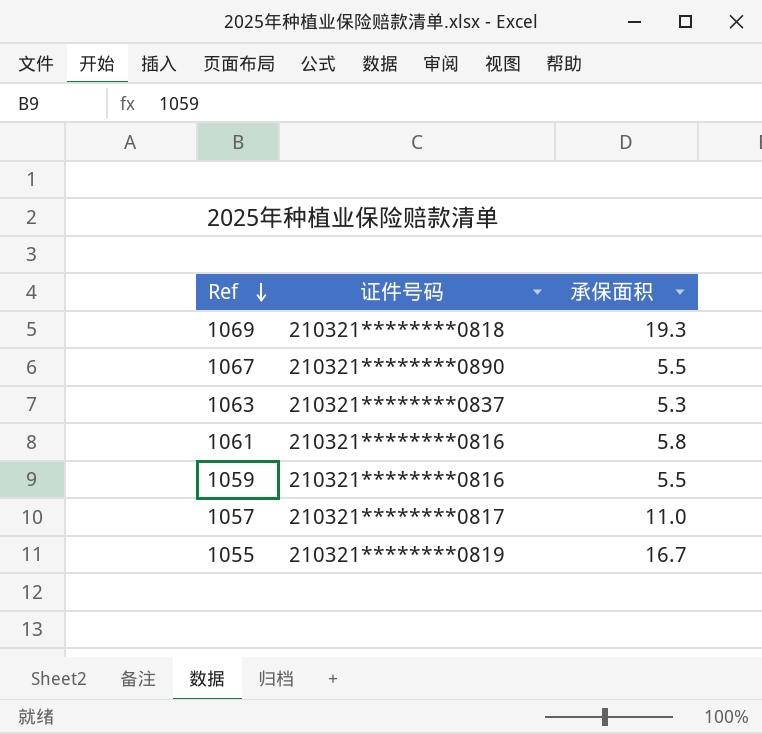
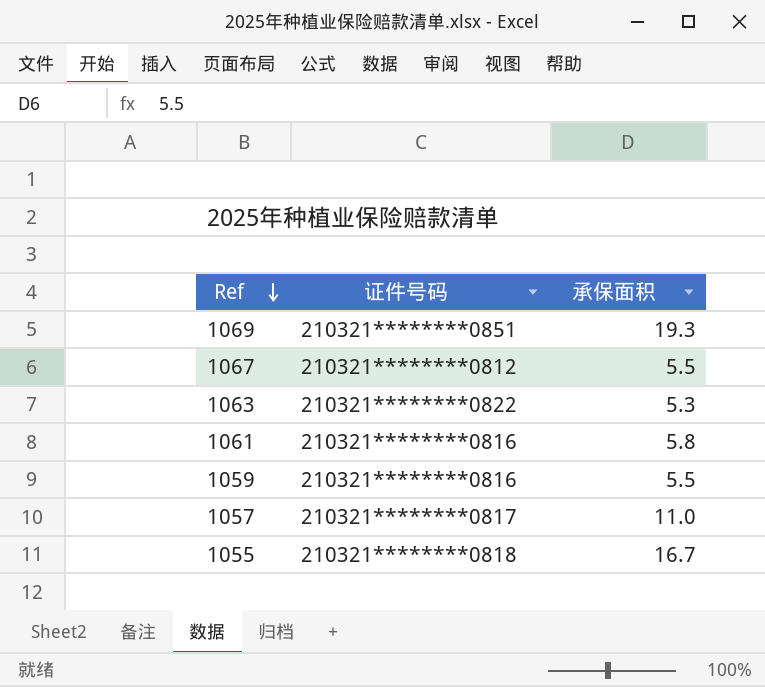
1069 | 证件号码: 210321********0818 -> 210321********0851
1067 | 证件号码: 210321********0890 -> 210321********0812
1063 | 证件号码: 210321********0837 -> 210321********0822
1055 | 证件号码: 210321********0819 -> 210321********0818

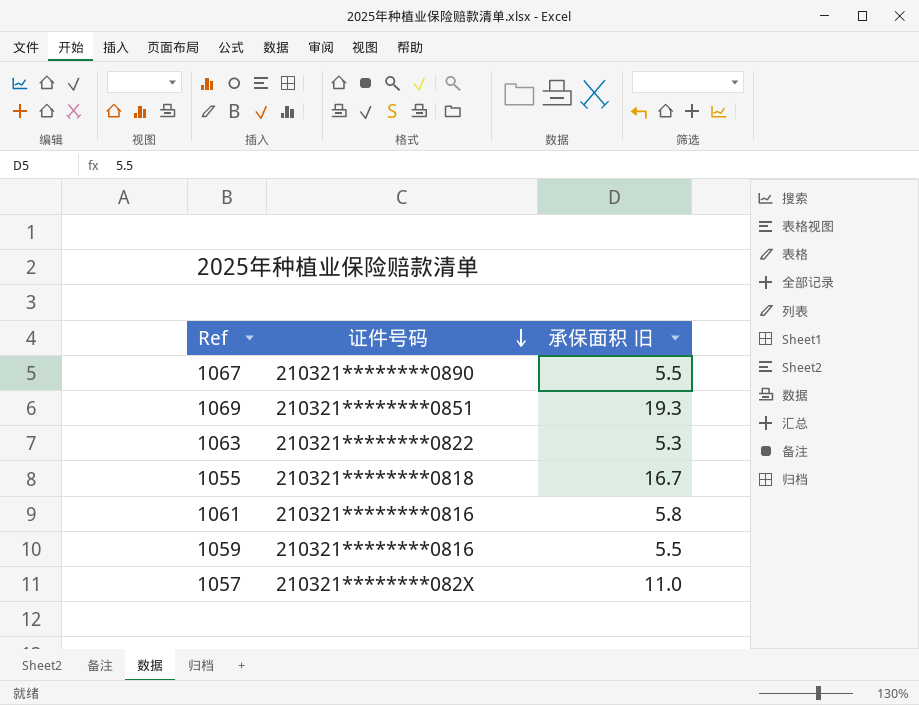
row order: Ref descending -> 证件号码 descending
column name: 承保面积 -> 承保面积 旧
1067 | 证件号码: 210321********0812 -> 210321********0890
1057 | 证件号码: 210321********0817 -> 210321********082X

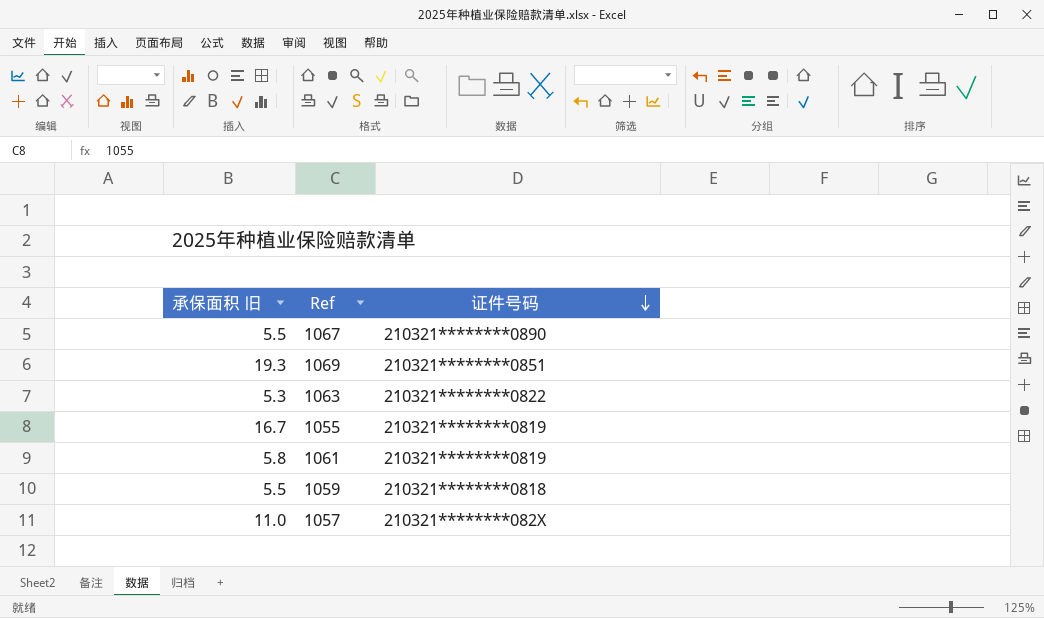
column 承保面积 旧 | position: 3 -> 1
1055 | 证件号码: 210321********0818 -> 210321********0819
1061 | 证件号码: 210321********0816 -> 210321********0819
1059 | 证件号码: 210321********0816 -> 210321********0818

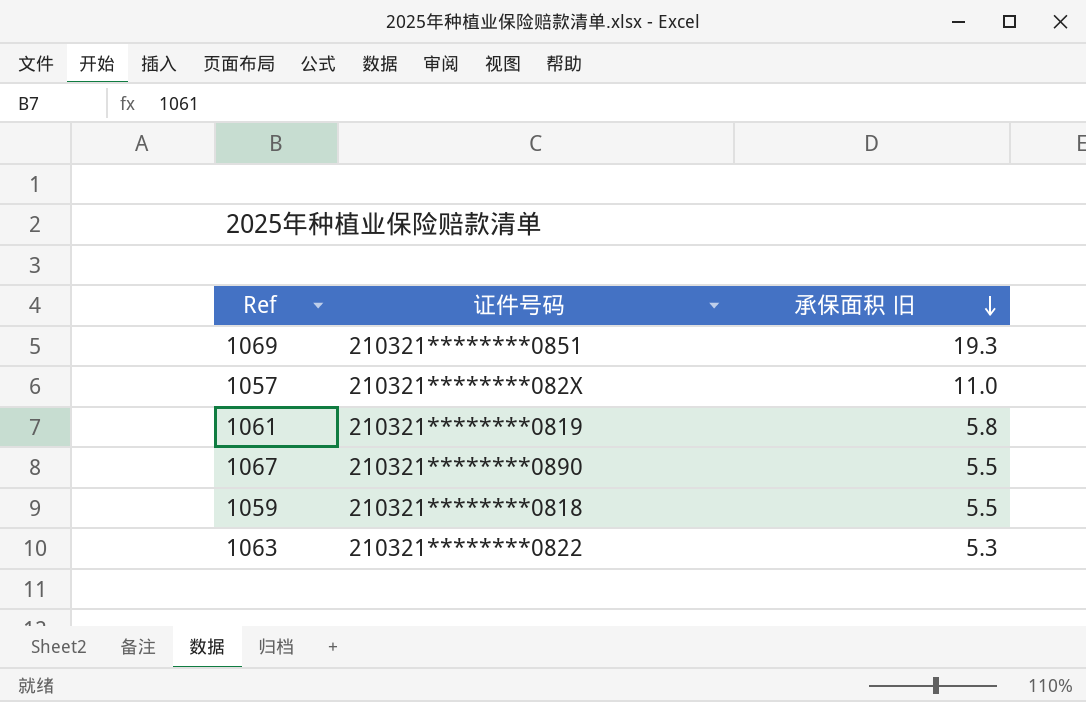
row order: 证件号码 descending -> 承保面积 旧 descending
column 承保面积 旧 | position: 1 -> 3
row 1055: 16.7 | 210321********0819 -> none

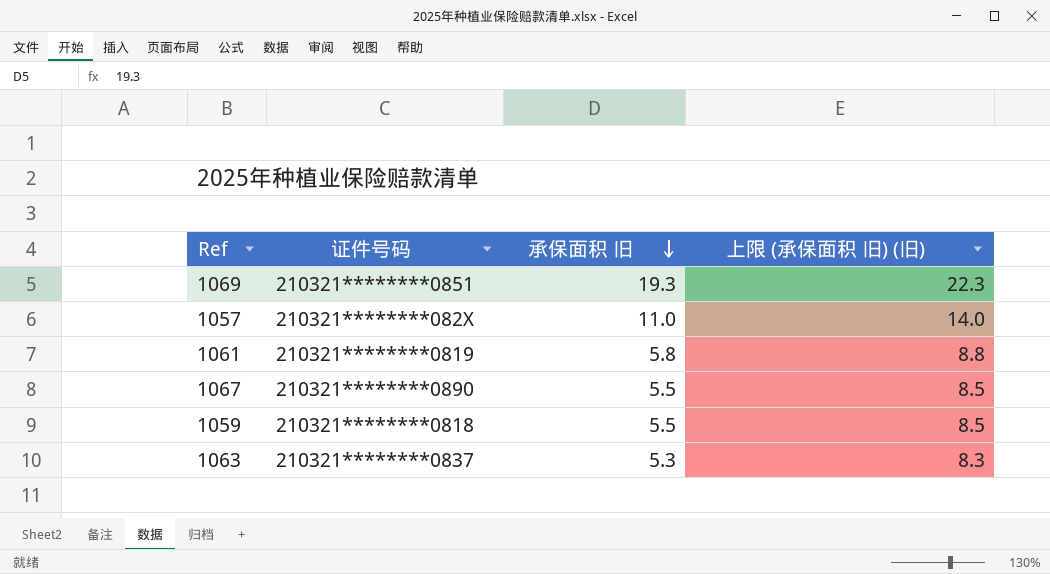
column 上限 (承保面积 旧) (旧) | formula: none -> [承保面积 旧] + 3
1063 | 证件号码: 210321********0822 -> 210321********0837

